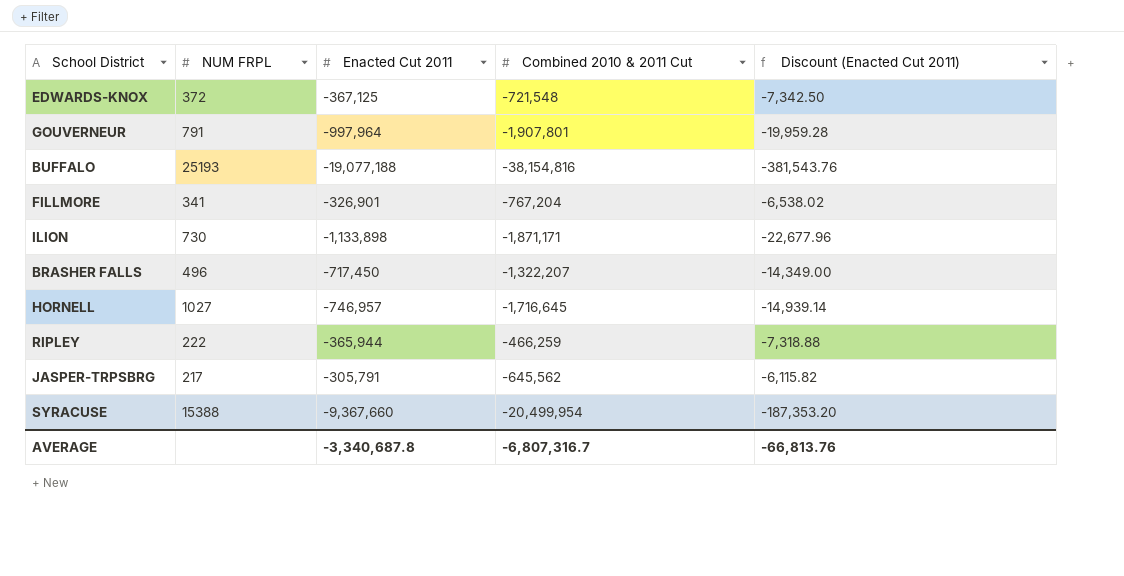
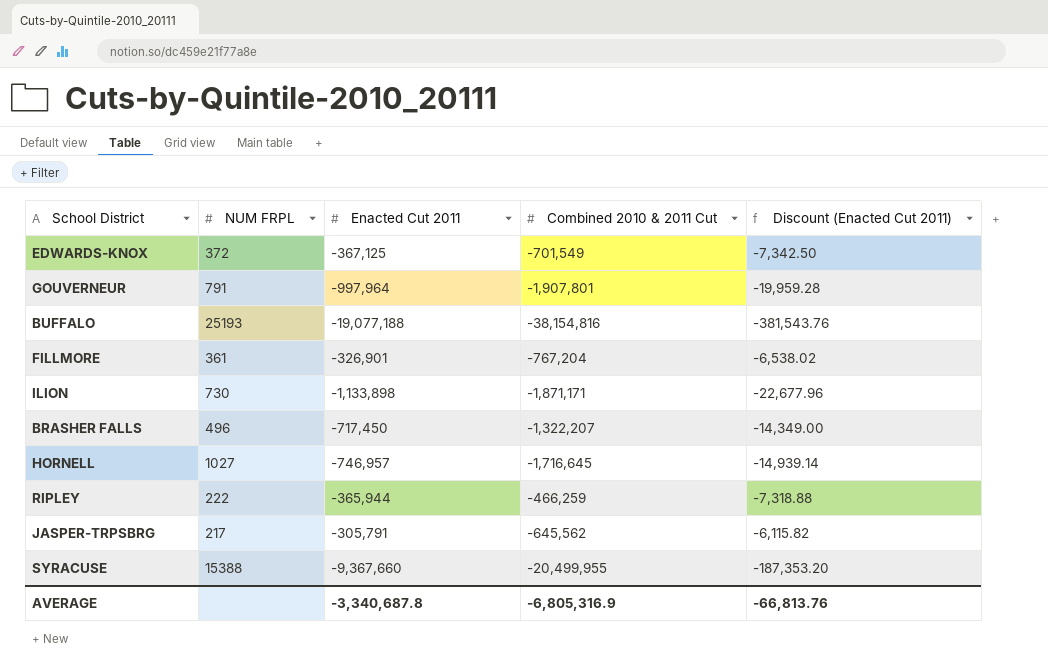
EDWARDS-KNOX | Combined 2010 & 2011 Cut: -721,548 -> -701,549
FILLMORE | NUM FRPL: 341 -> 361
SYRACUSE | Combined 2010 & 2011 Cut: -20,499,954 -> -20,499,955
AVERAGE | Combined 2010 & 2011 Cut: -6,807,316.7 -> -6,805,316.9

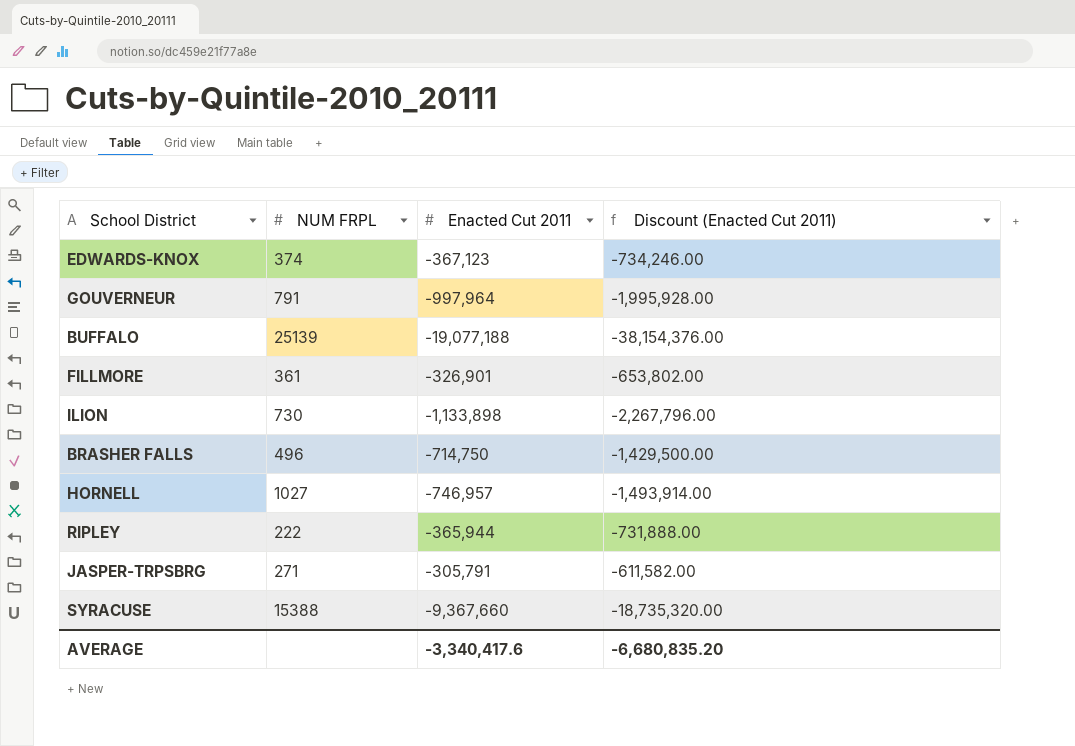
column Combined 2010 & 2011 Cut | position: 4 -> none
column Discount (Enacted Cut 2011) | formula: [Enacted Cut 2011] * 0.02 -> [Enacted Cut 2011] * 2
EDWARDS-KNOX | NUM FRPL: 372 -> 374
EDWARDS-KNOX | Enacted Cut 2011: -367,125 -> -367,123
BUFFALO | NUM FRPL: 25193 -> 25139
BRASHER FALLS | Enacted Cut 2011: -717,450 -> -714,750
JASPER-TRPSBRG | NUM FRPL: 217 -> 271
AVERAGE | Enacted Cut 2011: -3,340,687.8 -> -3,340,417.6
AVERAGE | Discount (Enacted Cut 2011): -66,813.76 -> -6,680,835.20

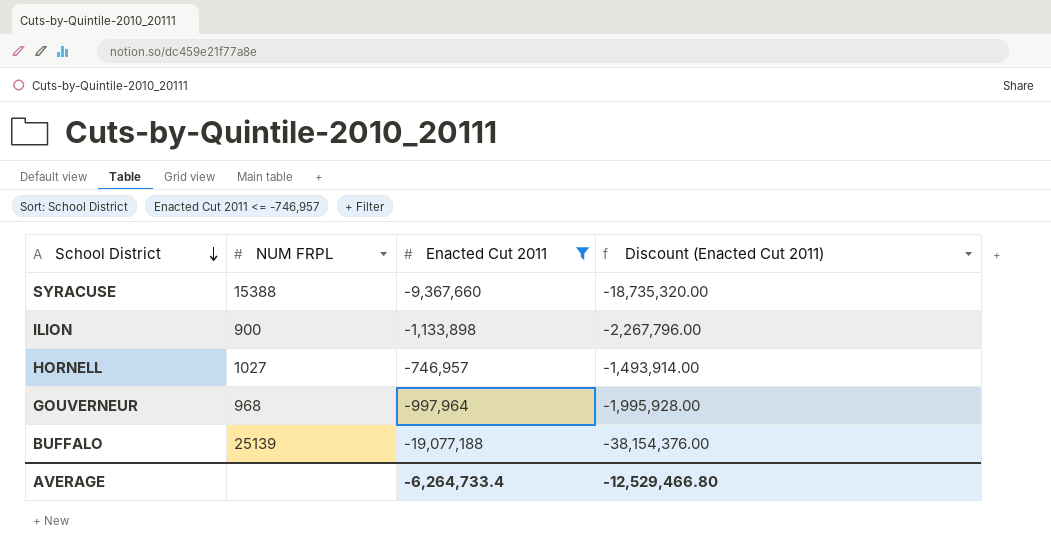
filter: none -> Enacted Cut 2011 <= -746,957
row order: none -> School District descending
ILION | NUM FRPL: 730 -> 900
GOUVERNEUR | NUM FRPL: 791 -> 968
AVERAGE | Enacted Cut 2011: -3,340,417.6 -> -6,264,733.4
AVERAGE | Discount (Enacted Cut 2011): -6,680,835.20 -> -12,529,466.80

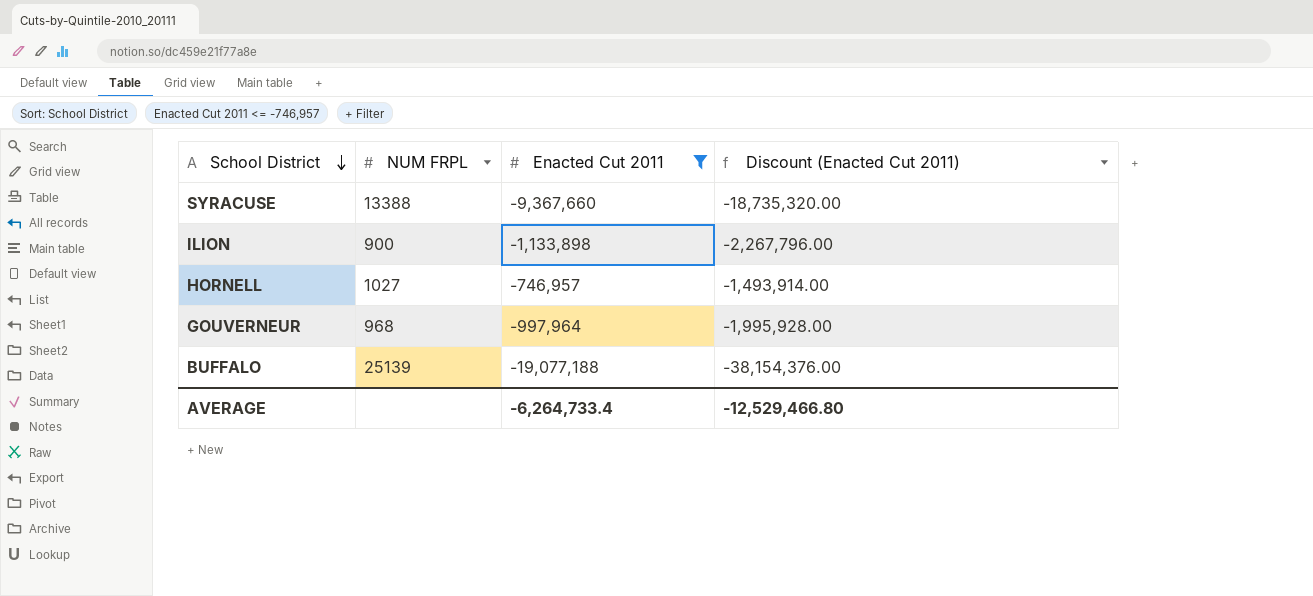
SYRACUSE | NUM FRPL: 15388 -> 13388

